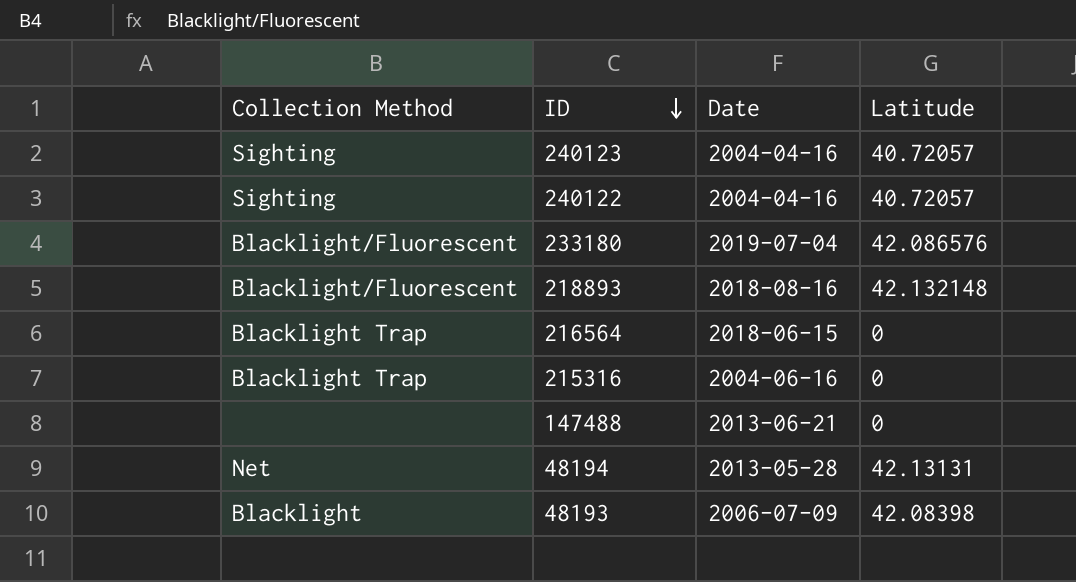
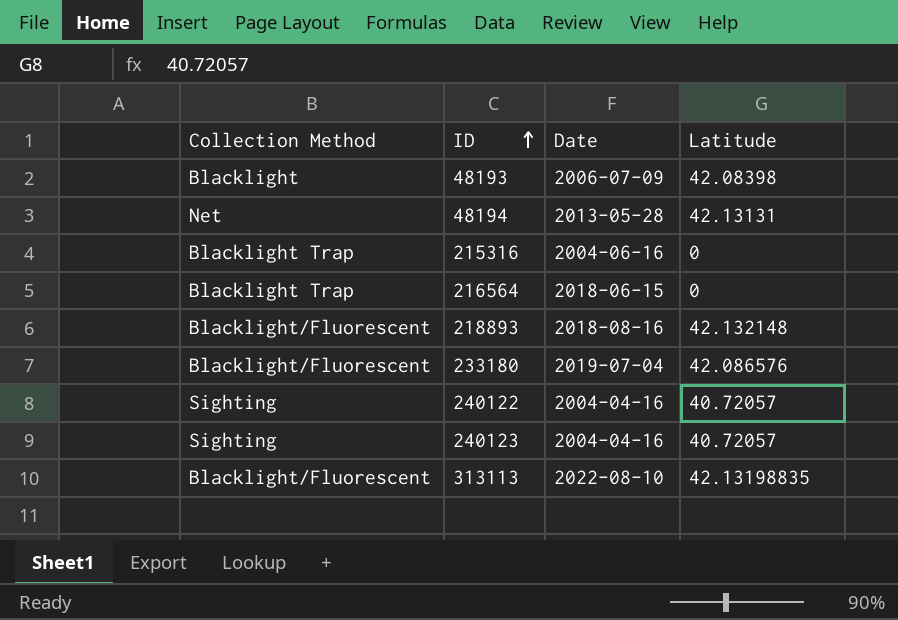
row order: ID descending -> ID ascending
row 147488: none | 2013-06-21 | 0 -> none
row 313113: none -> Blacklight/Fluorescent | 2022-08-10 | 42.13198835

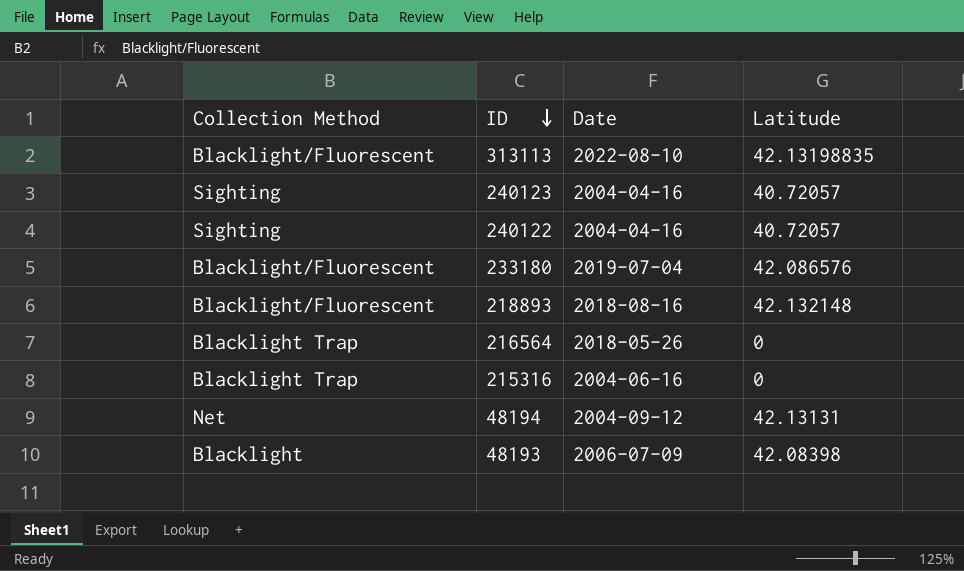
row order: ID ascending -> ID descending
216564 | Date: 2018-06-15 -> 2018-05-26
48194 | Date: 2013-05-28 -> 2004-09-12

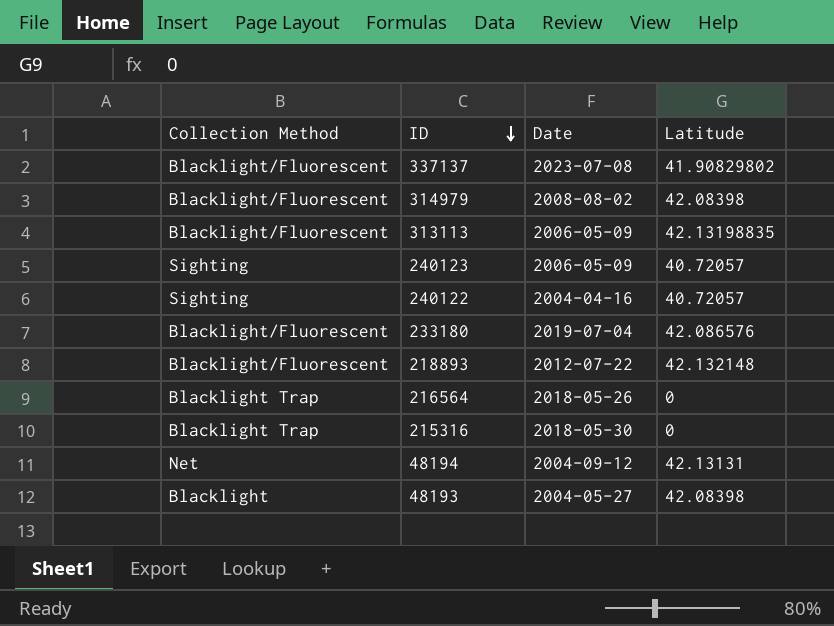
row 337137: none -> Blacklight/Fluorescent | 2023-07-08 | 41.90829802
row 314979: none -> Blacklight/Fluorescent | 2008-08-02 | 42.08398
313113 | Date: 2022-08-10 -> 2006-05-09
240123 | Date: 2004-04-16 -> 2006-05-09
218893 | Date: 2018-08-16 -> 2012-07-22
215316 | Date: 2004-06-16 -> 2018-05-30
48193 | Date: 2006-07-09 -> 2004-05-27

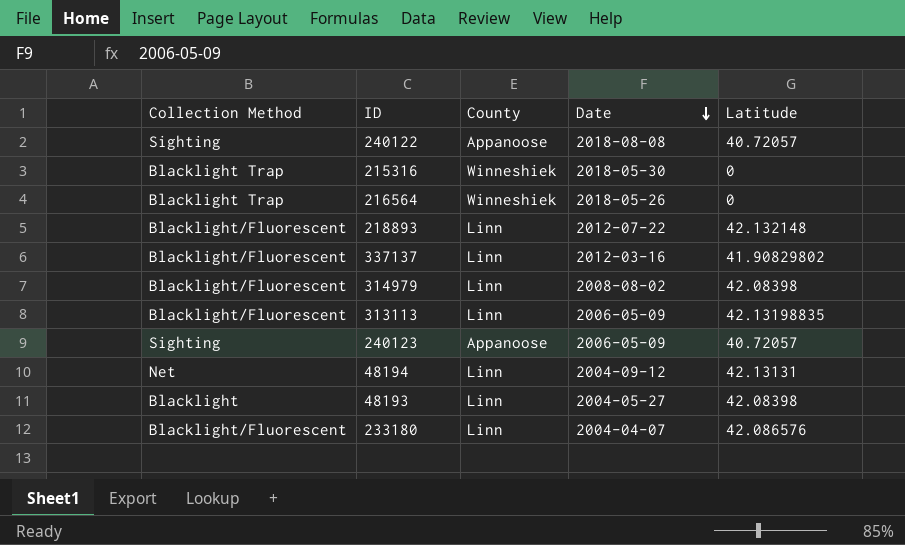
row order: ID descending -> Date descending
column County | position: none -> 3
240122 | Date: 2004-04-16 -> 2018-08-08
337137 | Date: 2023-07-08 -> 2012-03-16
233180 | Date: 2019-07-04 -> 2004-04-07

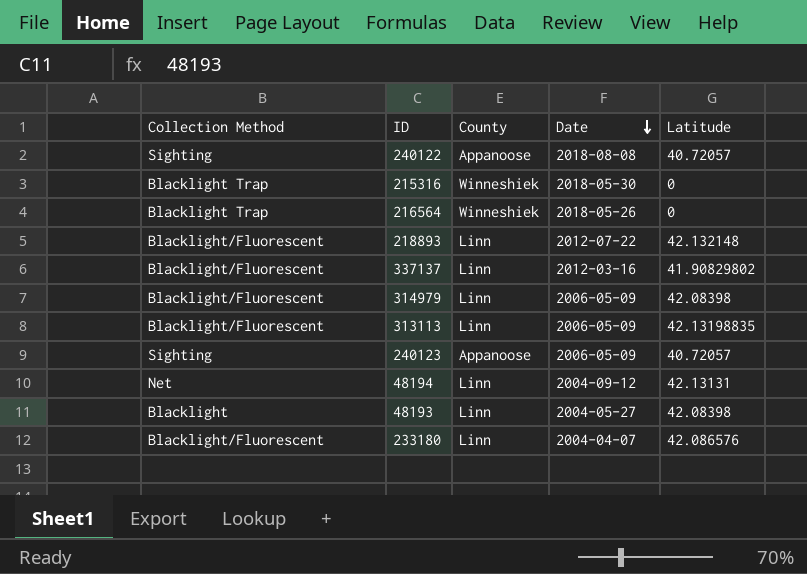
314979 | Date: 2008-08-02 -> 2006-05-09

